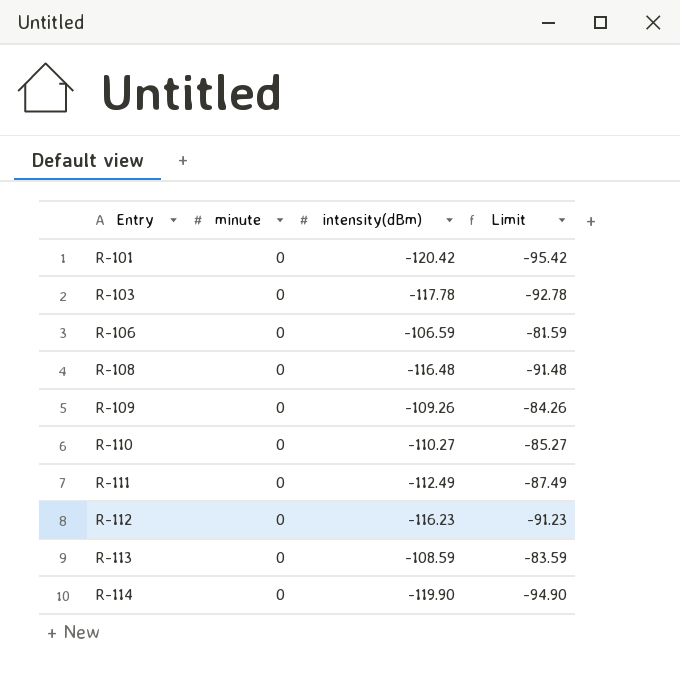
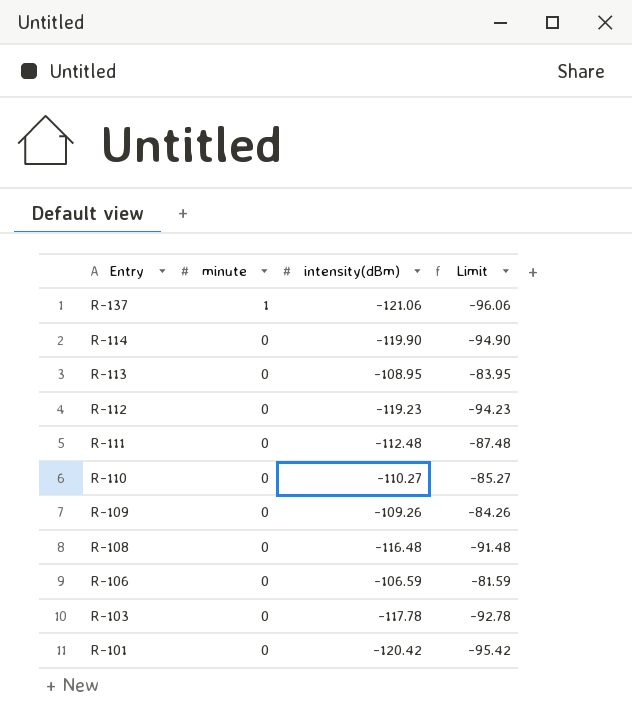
row order: Entry ascending -> Entry descending
row R-137: none -> 1 | -121.06 | -96.06
R-113 | intensity(dBm): -108.59 -> -108.95
R-113 | Limit: -83.59 -> -83.95
R-112 | intensity(dBm): -116.23 -> -119.23
R-112 | Limit: -91.23 -> -94.23
R-111 | intensity(dBm): -112.49 -> -112.48
R-111 | Limit: -87.49 -> -87.48

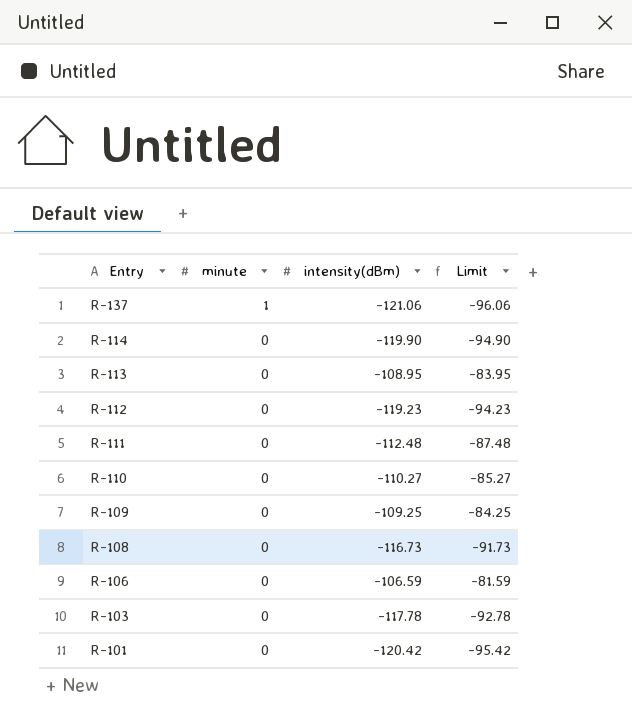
R-109 | intensity(dBm): -109.26 -> -109.25
R-109 | Limit: -84.26 -> -84.25
R-108 | intensity(dBm): -116.48 -> -116.73
R-108 | Limit: -91.48 -> -91.73

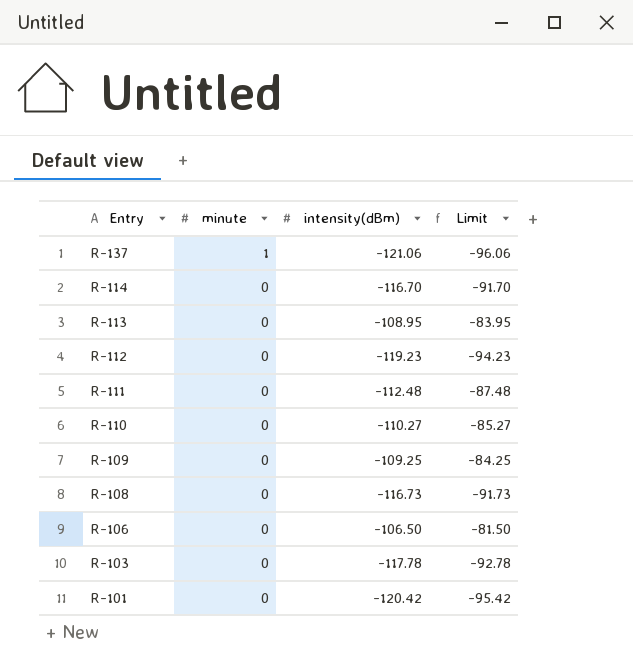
R-114 | intensity(dBm): -119.90 -> -116.70
R-114 | Limit: -94.90 -> -91.70
R-106 | intensity(dBm): -106.59 -> -106.50
R-106 | Limit: -81.59 -> -81.50

